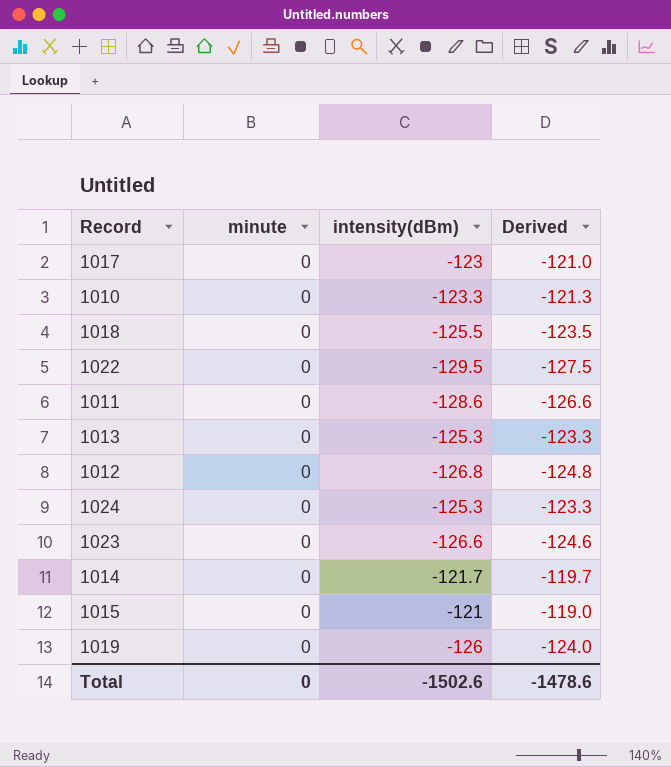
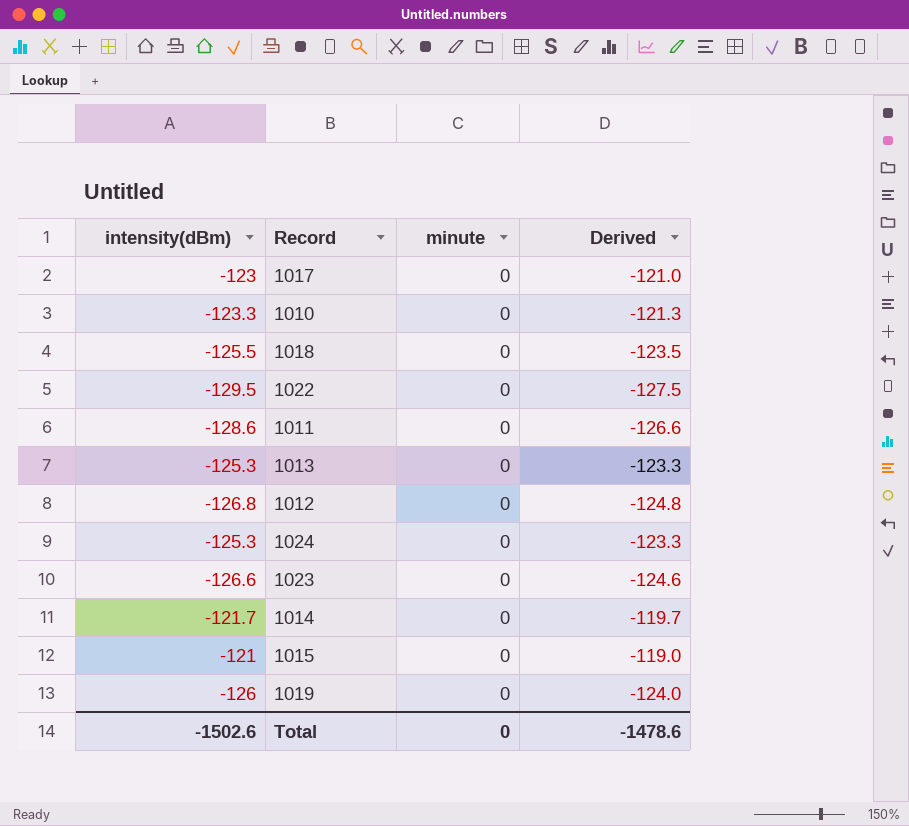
column intensity(dBm) | position: 3 -> 1

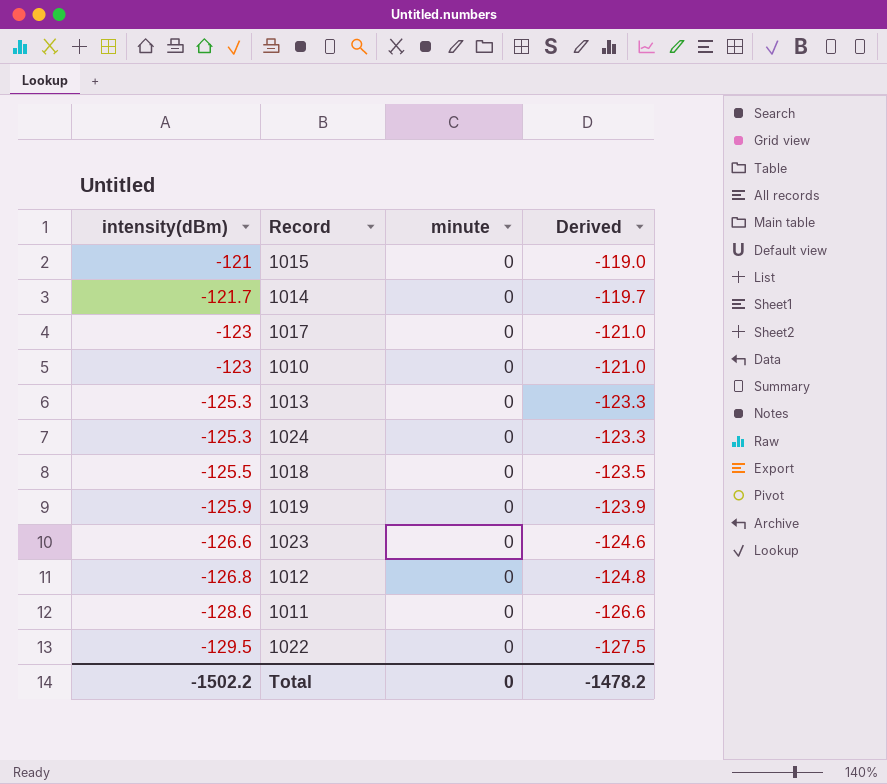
row order: none -> intensity(dBm) descending
1010 | intensity(dBm): -123.3 -> -123
1010 | Derived: -121.3 -> -121.0
1019 | intensity(dBm): -126 -> -125.9
1019 | Derived: -124.0 -> -123.9
Total | intensity(dBm): -1502.6 -> -1502.2
Total | Derived: -1478.6 -> -1478.2

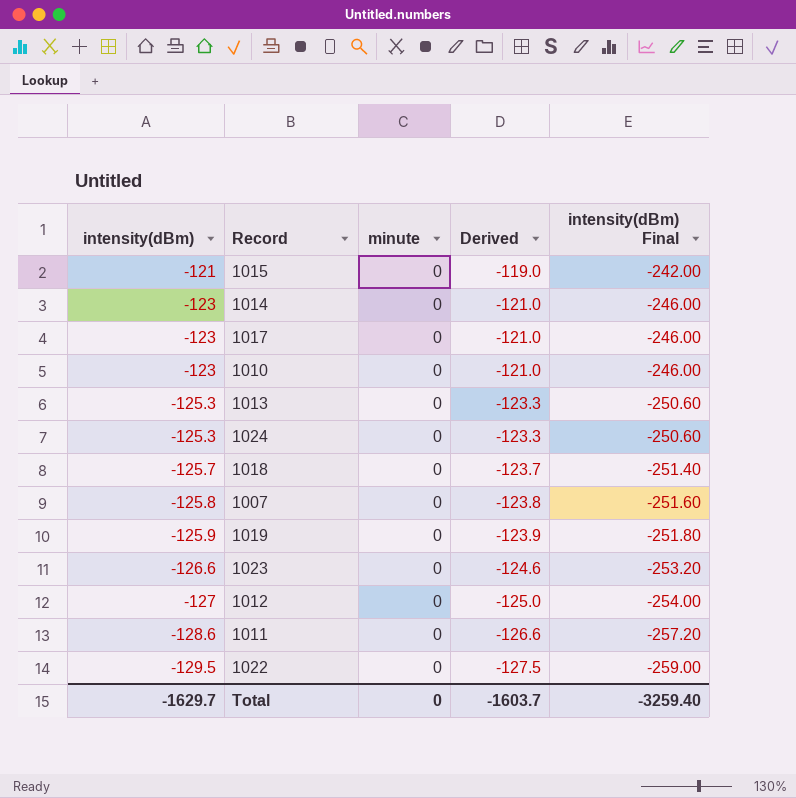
column intensity(dBm) Final | formula: none -> [intensity(dBm)] * 2
1014 | intensity(dBm): -121.7 -> -123
1014 | Derived: -119.7 -> -121.0
1018 | intensity(dBm): -125.5 -> -125.7
1018 | Derived: -123.5 -> -123.7
row 1007: none -> -125.8 | 0 | -123.8 | -251.60
1012 | intensity(dBm): -126.8 -> -127
1012 | Derived: -124.8 -> -125.0
Total | intensity(dBm): -1502.2 -> -1629.7
Total | Derived: -1478.2 -> -1603.7

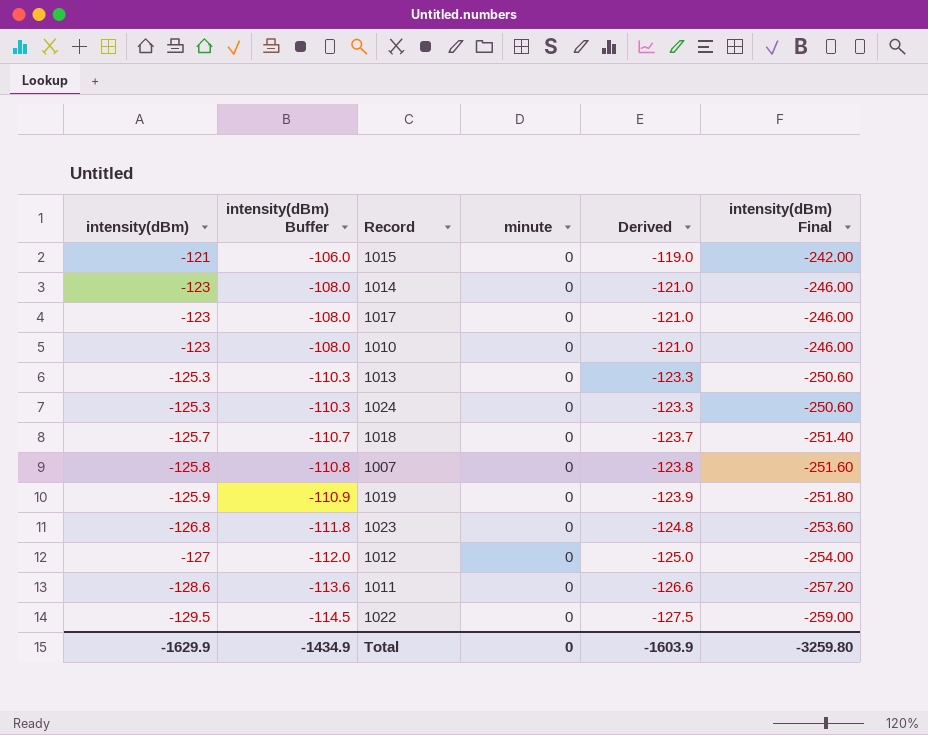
column intensity(dBm) Buffer | formula: none -> [intensity(dBm)] + 15
1023 | intensity(dBm): -126.6 -> -126.8
1023 | Derived: -124.6 -> -124.8
1023 | intensity(dBm) Final: -253.20 -> -253.60
Total | intensity(dBm): -1629.7 -> -1629.9
Total | Derived: -1603.7 -> -1603.9
Total | intensity(dBm) Final: -3259.40 -> -3259.80

